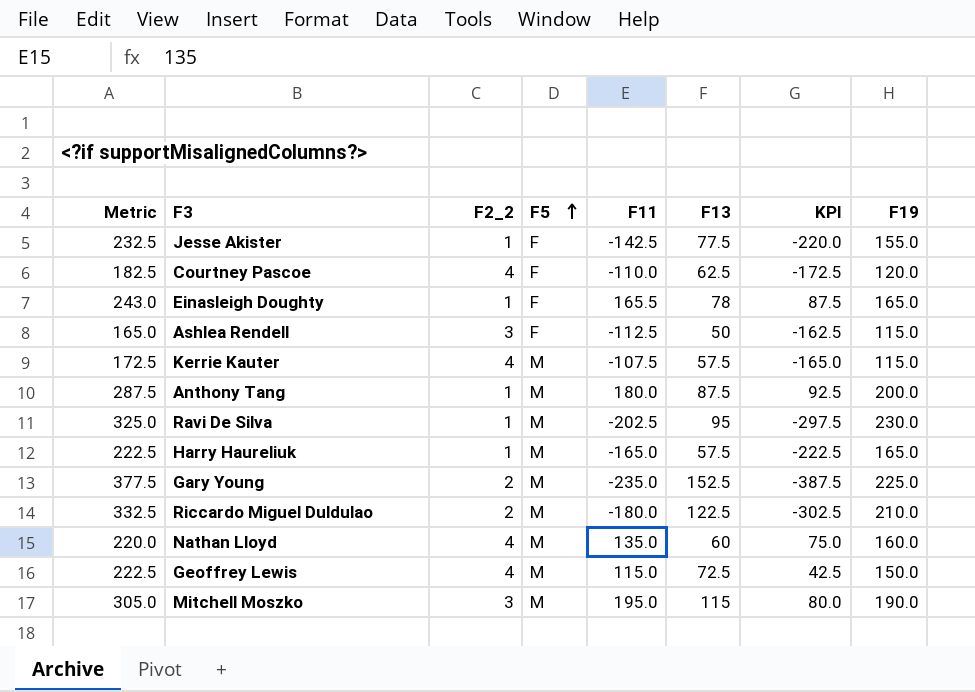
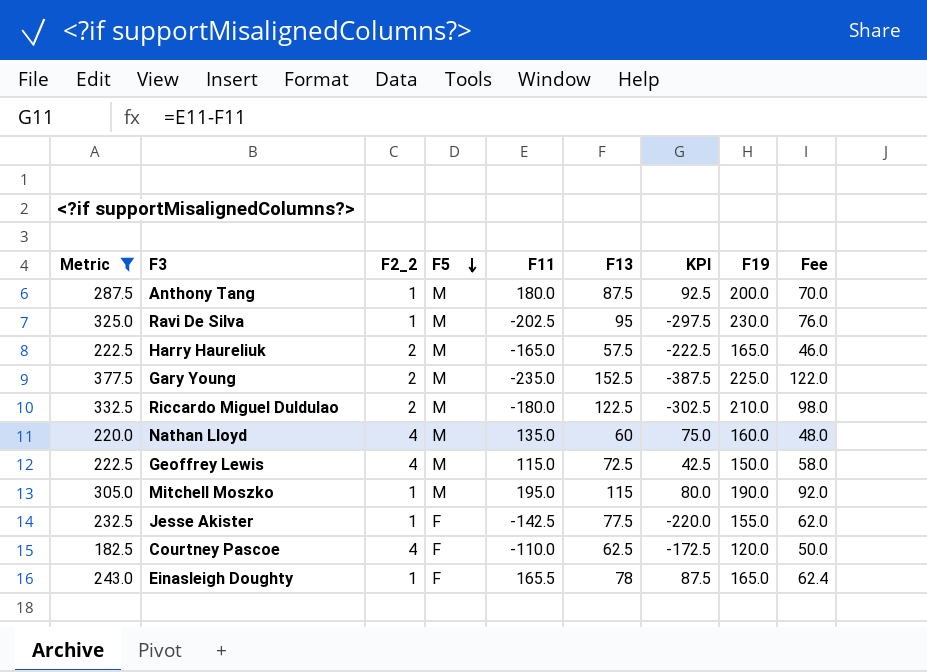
filter: none -> Metric >= 182.5
row order: F5 ascending -> F5 descending
column Fee | formula: none -> [F13] * 0.8
Harry Haureliuk | F2_2: 1 -> 2
Mitchell Moszko | F2_2: 3 -> 1

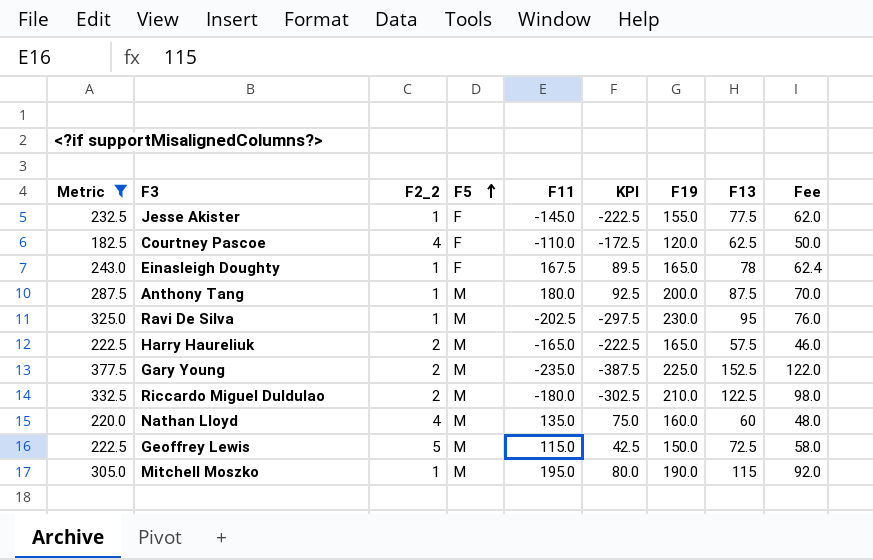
row order: F5 descending -> F5 ascending
column F13 | position: 6 -> 8
Jesse Akister | F11: -142.5 -> -145.0
Jesse Akister | KPI: -220.0 -> -222.5
Einasleigh Doughty | F11: 165.5 -> 167.5
Einasleigh Doughty | KPI: 87.5 -> 89.5
Geoffrey Lewis | F2_2: 4 -> 5

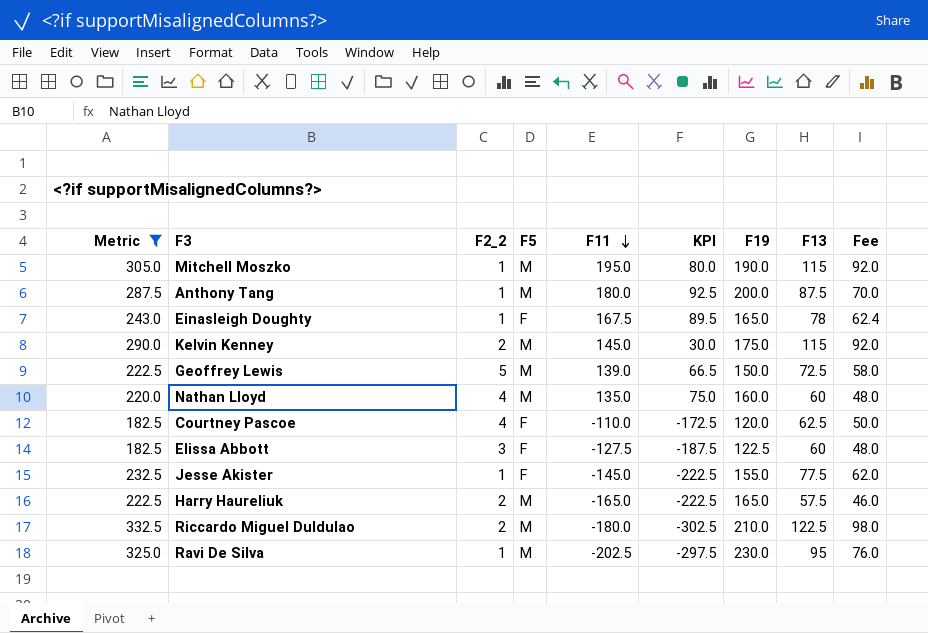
row order: F5 ascending -> F11 descending
row Gary Young: 377.5 | 2 | M | -235.0 | -387.5 | 225.0 | 152.5 | 122.0 -> none
row Kelvin Kenney: none -> 290.0 | 2 | M | 145.0 | 30.0 | 175.0 | 115 | 92.0
Geoffrey Lewis | F11: 115.0 -> 139.0
Geoffrey Lewis | KPI: 42.5 -> 66.5
row Elissa Abbott: none -> 182.5 | 3 | F | -127.5 | -187.5 | 122.5 | 60 | 48.0

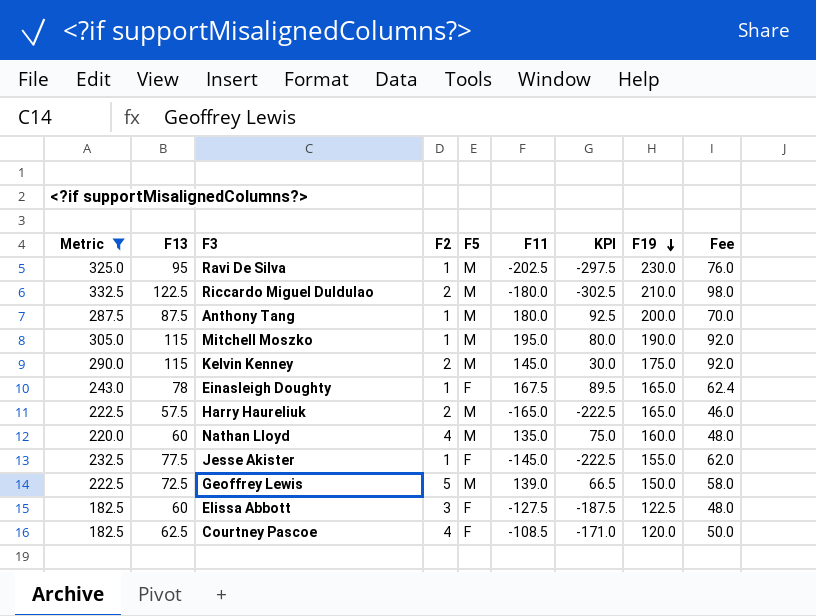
row order: F11 descending -> F19 descending
column F13 | position: 8 -> 2
column name: F2_2 -> F2
Courtney Pascoe | F11: -110.0 -> -108.5
Courtney Pascoe | KPI: -172.5 -> -171.0

